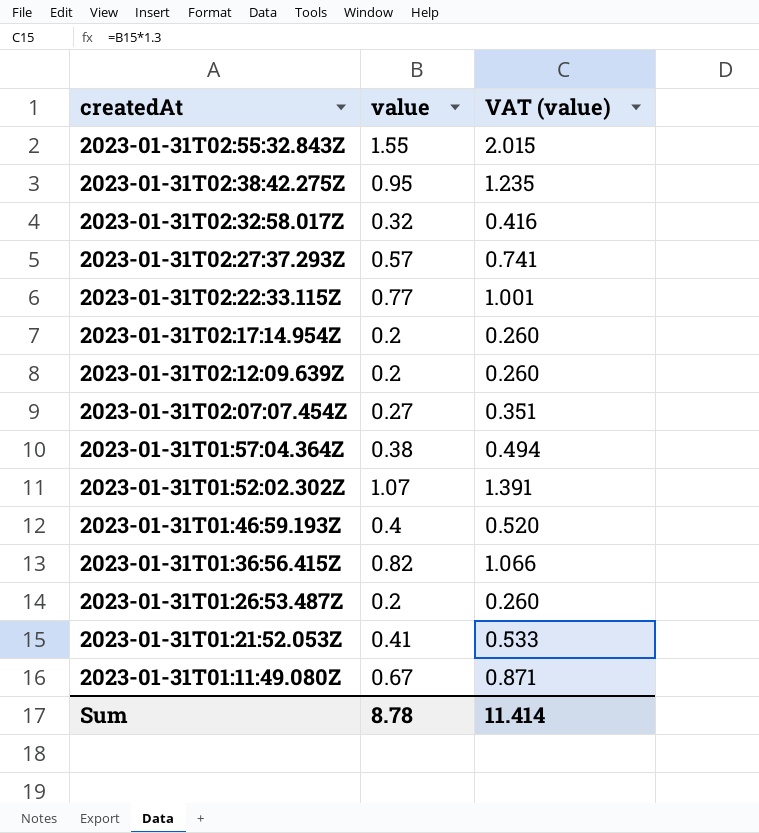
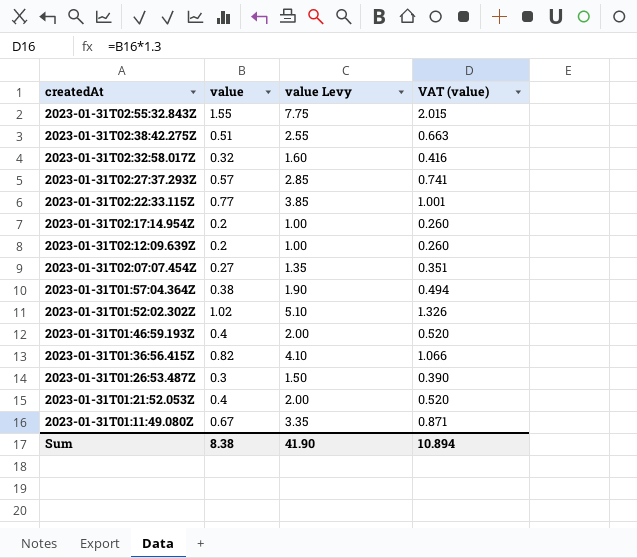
column value Levy | formula: none -> [value] * 5
2023-01-31T02:38:42.275Z | value: 0.95 -> 0.51
2023-01-31T02:38:42.275Z | VAT (value): 1.235 -> 0.663
2023-01-31T01:52:02.302Z | value: 1.07 -> 1.02
2023-01-31T01:52:02.302Z | VAT (value): 1.391 -> 1.326
2023-01-31T01:26:53.487Z | value: 0.2 -> 0.3
2023-01-31T01:26:53.487Z | VAT (value): 0.260 -> 0.390
2023-01-31T01:21:52.053Z | value: 0.41 -> 0.4
2023-01-31T01:21:52.053Z | VAT (value): 0.533 -> 0.520
Sum | value: 8.78 -> 8.38
Sum | VAT (value): 11.414 -> 10.894

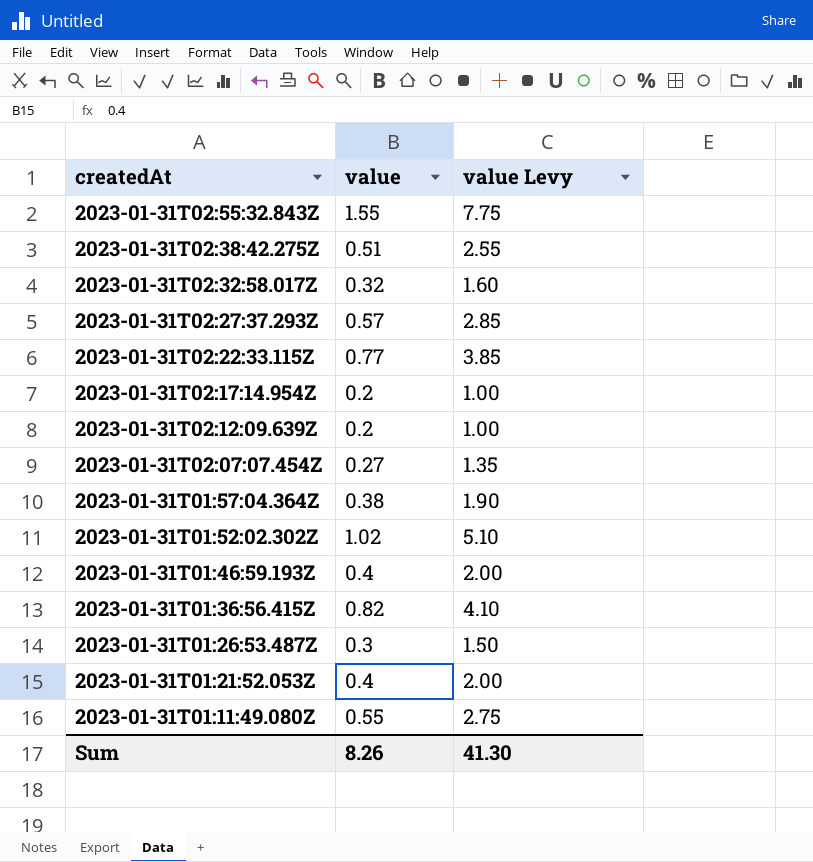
column VAT (value) | formula: [value] * 1.3 -> none
2023-01-31T01:11:49.080Z | value: 0.67 -> 0.55
2023-01-31T01:11:49.080Z | value Levy: 3.35 -> 2.75
Sum | value: 8.38 -> 8.26
Sum | value Levy: 41.90 -> 41.30

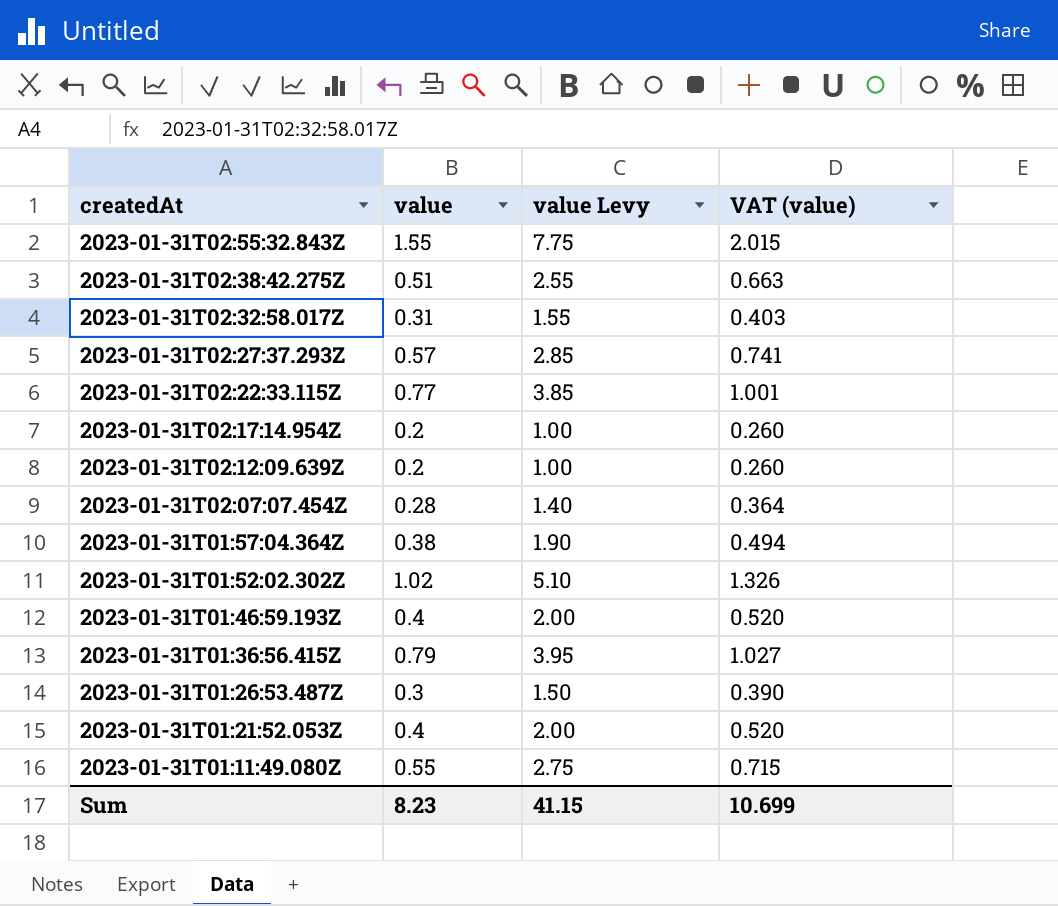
column VAT (value) | formula: none -> [value] * 1.3
2023-01-31T02:32:58.017Z | value: 0.32 -> 0.31
2023-01-31T02:32:58.017Z | value Levy: 1.60 -> 1.55
2023-01-31T02:07:07.454Z | value: 0.27 -> 0.28
2023-01-31T02:07:07.454Z | value Levy: 1.35 -> 1.40
2023-01-31T01:36:56.415Z | value: 0.82 -> 0.79
2023-01-31T01:36:56.415Z | value Levy: 4.10 -> 3.95
Sum | value: 8.26 -> 8.23
Sum | value Levy: 41.30 -> 41.15

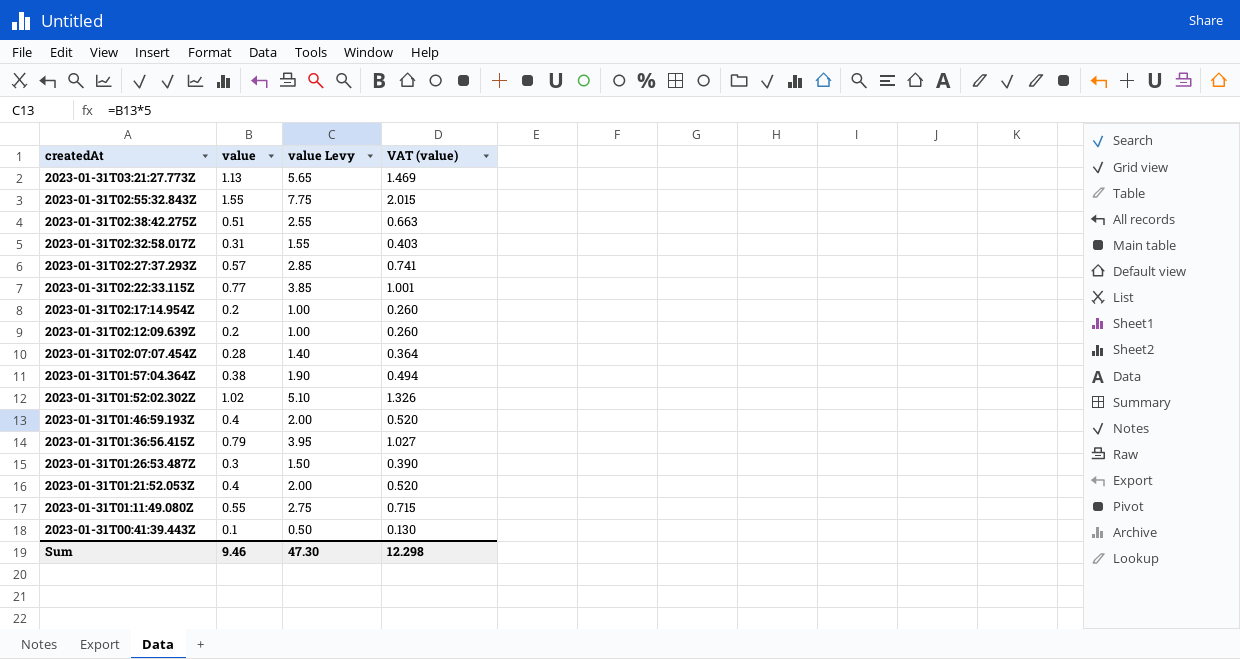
row 2023-01-31T03:21:27.773Z: none -> 1.13 | 5.65 | 1.469
row 2023-01-31T00:41:39.443Z: none -> 0.1 | 0.50 | 0.130
Sum | value: 8.23 -> 9.46
Sum | value Levy: 41.15 -> 47.30
Sum | VAT (value): 10.699 -> 12.298

